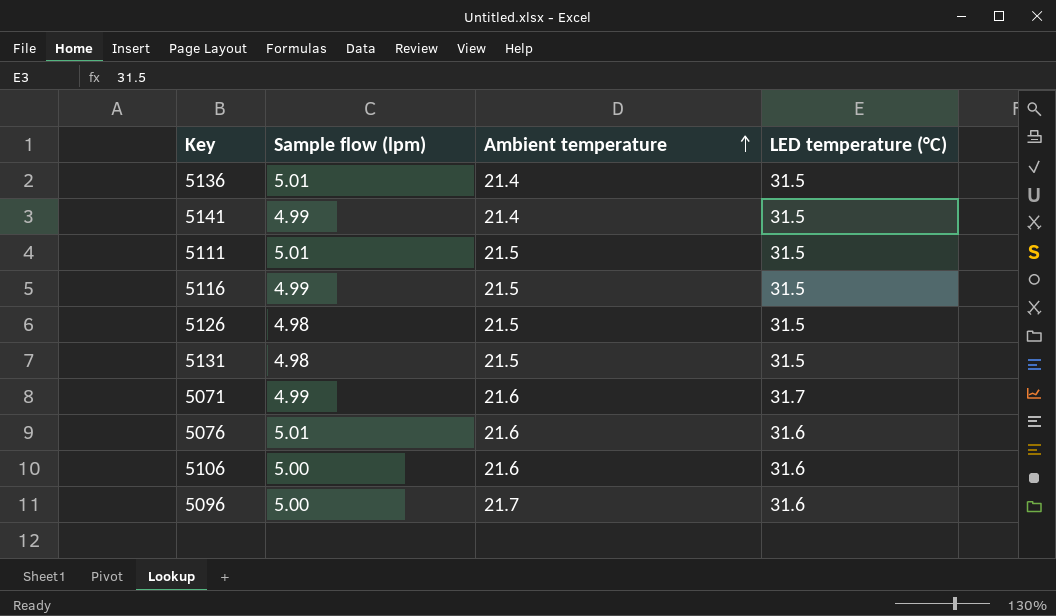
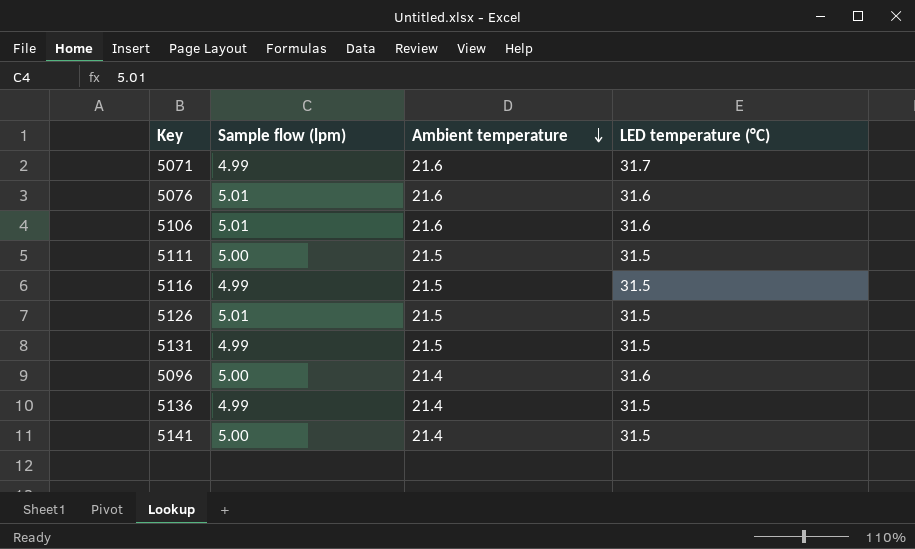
row order: Ambient temperature ascending -> Ambient temperature descending
5106 | Sample flow (lpm): 5.00 -> 5.01
5111 | Sample flow (lpm): 5.01 -> 5.00
5126 | Sample flow (lpm): 4.98 -> 5.01
5131 | Sample flow (lpm): 4.98 -> 4.99
5096 | Ambient temperature: 21.7 -> 21.4
5136 | Sample flow (lpm): 5.01 -> 4.99
5141 | Sample flow (lpm): 4.99 -> 5.00

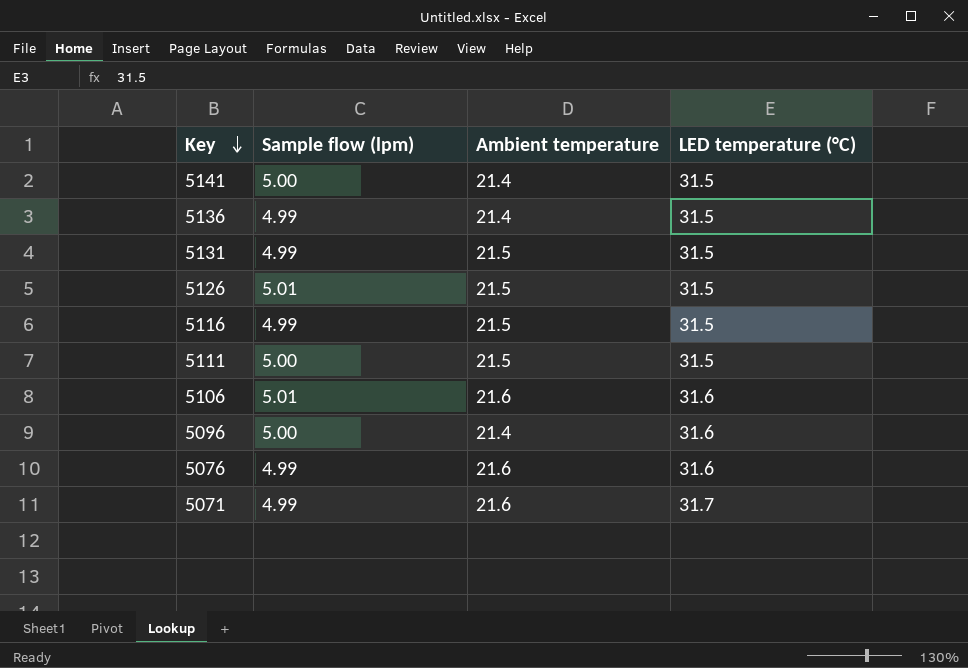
row order: Ambient temperature descending -> Key descending
5076 | Sample flow (lpm): 5.01 -> 4.99

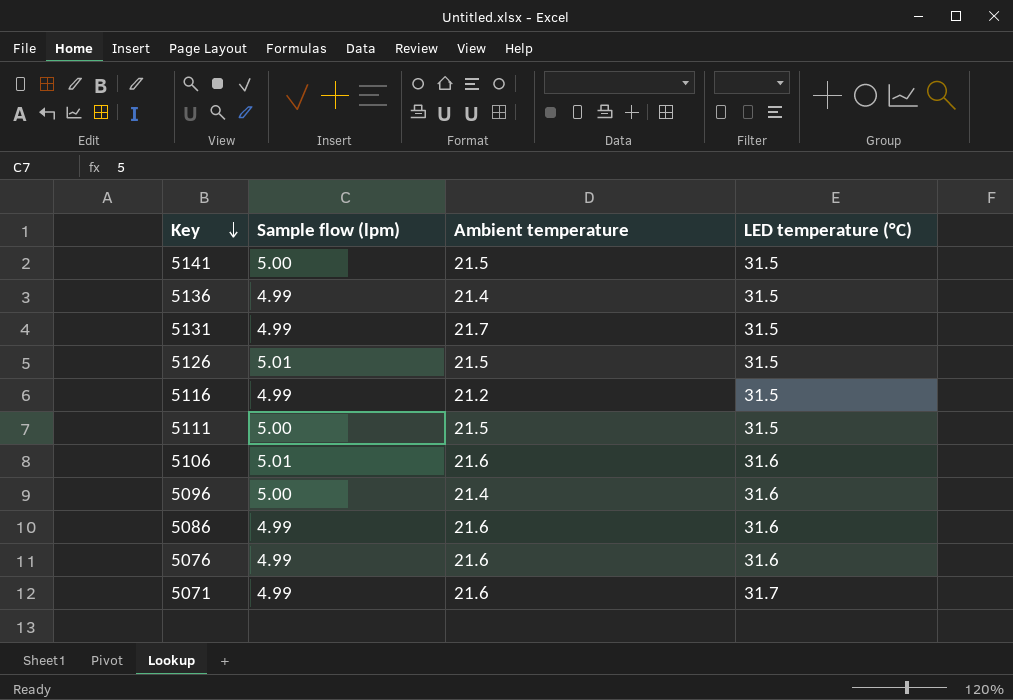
5141 | Ambient temperature: 21.4 -> 21.5
5131 | Ambient temperature: 21.5 -> 21.7
5116 | Ambient temperature: 21.5 -> 21.2
row 5086: none -> 4.99 | 21.6 | 31.6

